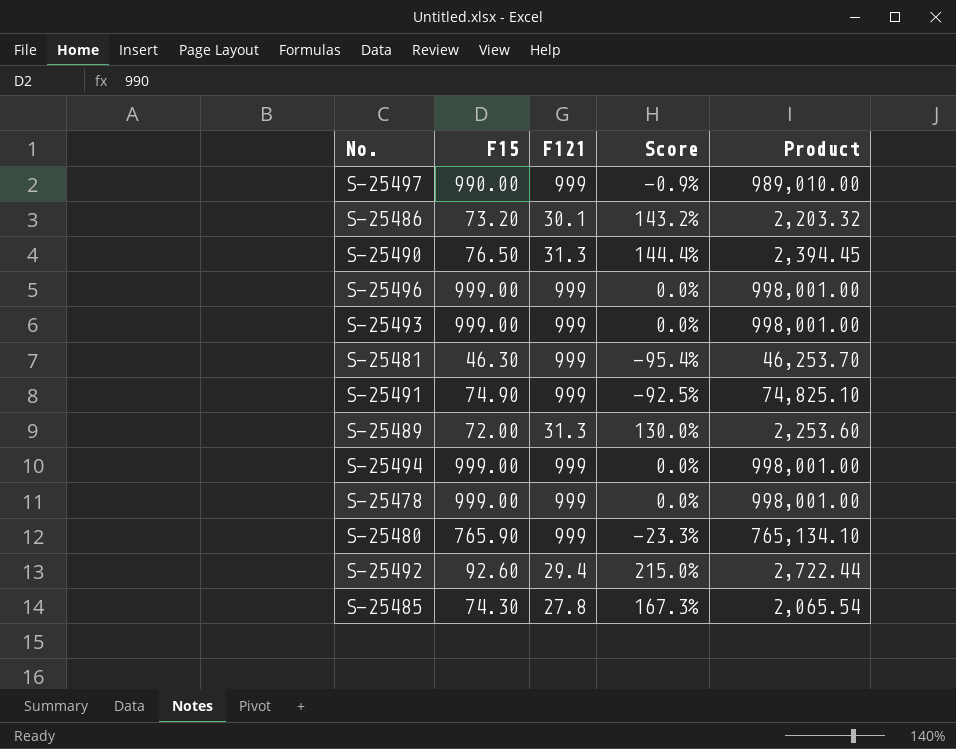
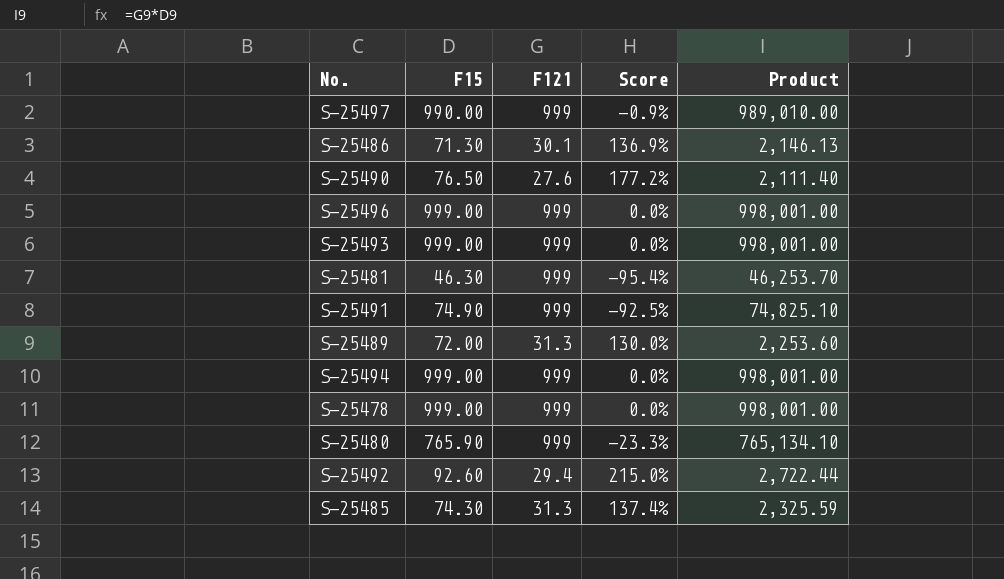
S-25486 | F15: 73.20 -> 71.30
S-25486 | Score: 143.2% -> 136.9%
S-25486 | Product: 2,203.32 -> 2,146.13
S-25490 | F121: 31.3 -> 27.6
S-25490 | Score: 144.4% -> 177.2%
S-25490 | Product: 2,394.45 -> 2,111.40
S-25485 | F121: 27.8 -> 31.3
S-25485 | Score: 167.3% -> 137.4%
S-25485 | Product: 2,065.54 -> 2,325.59

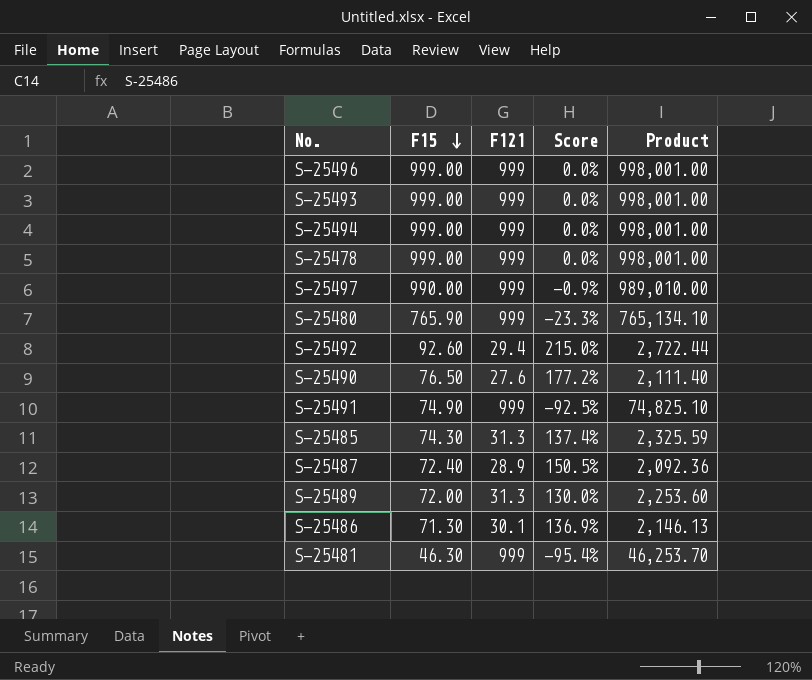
row order: none -> F15 descending
row S-25487: none -> 72.40 | 28.9 | 150.5% | 2,092.36

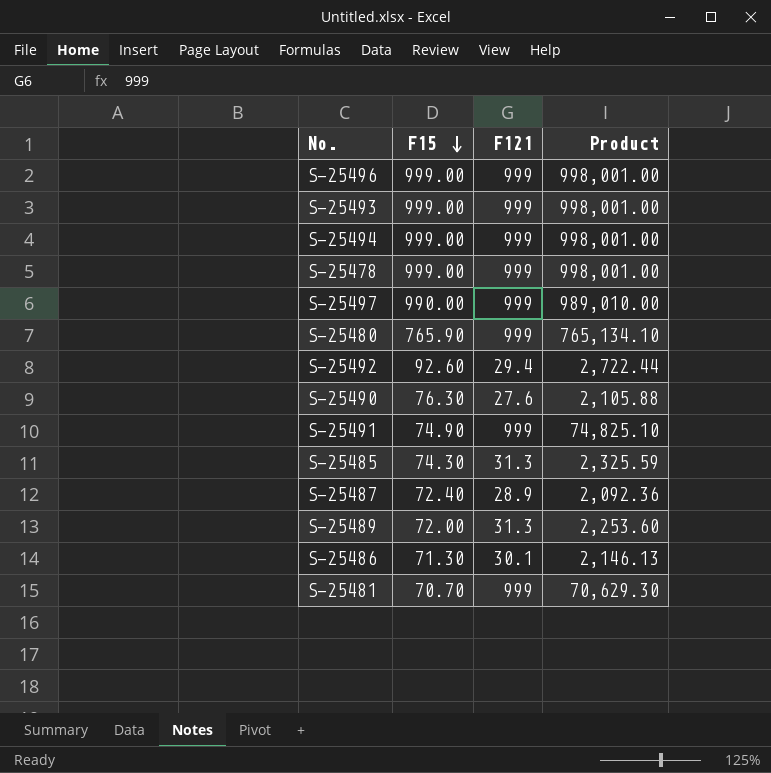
column Score | formula: ([F15] - [F121]) / [F121] -> none
S-25490 | F15: 76.50 -> 76.30
S-25490 | Product: 2,111.40 -> 2,105.88
S-25481 | F15: 46.30 -> 70.70
S-25481 | Product: 46,253.70 -> 70,629.30

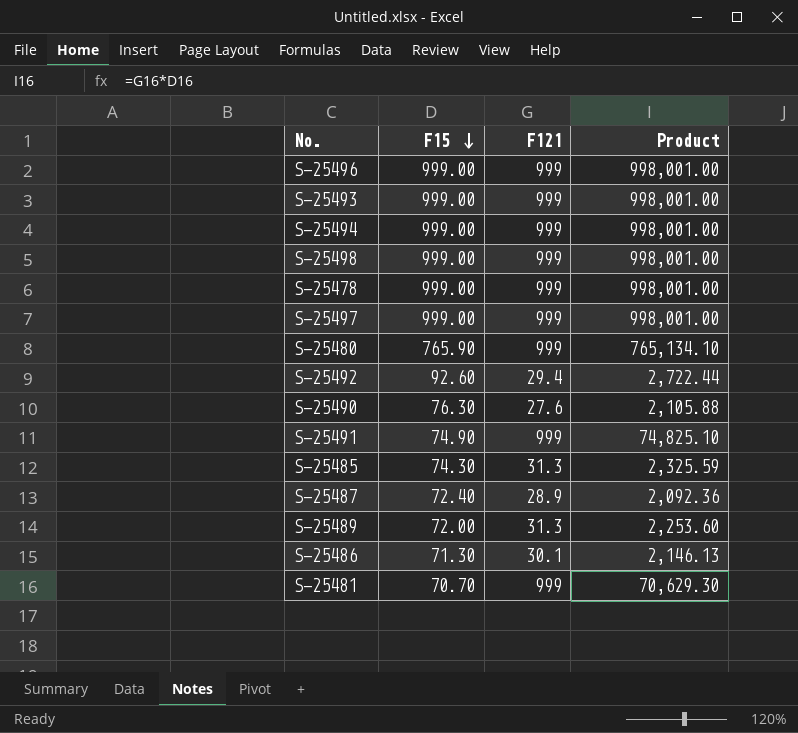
row S-25498: none -> 999.00 | 999 | 998,001.00
S-25497 | F15: 990.00 -> 999.00
S-25497 | Product: 989,010.00 -> 998,001.00

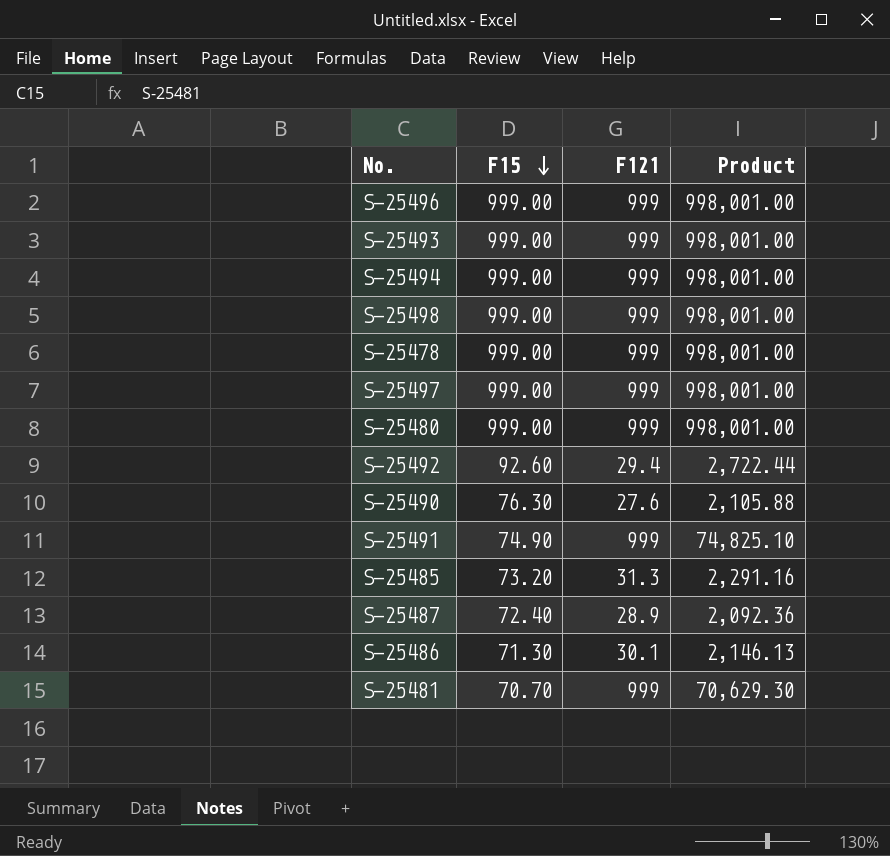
row S-25489: 72.00 | 31.3 | 2,253.60 -> none
S-25480 | F15: 765.90 -> 999.00
S-25480 | Product: 765,134.10 -> 998,001.00
S-25485 | F15: 74.30 -> 73.20
S-25485 | Product: 2,325.59 -> 2,291.16

